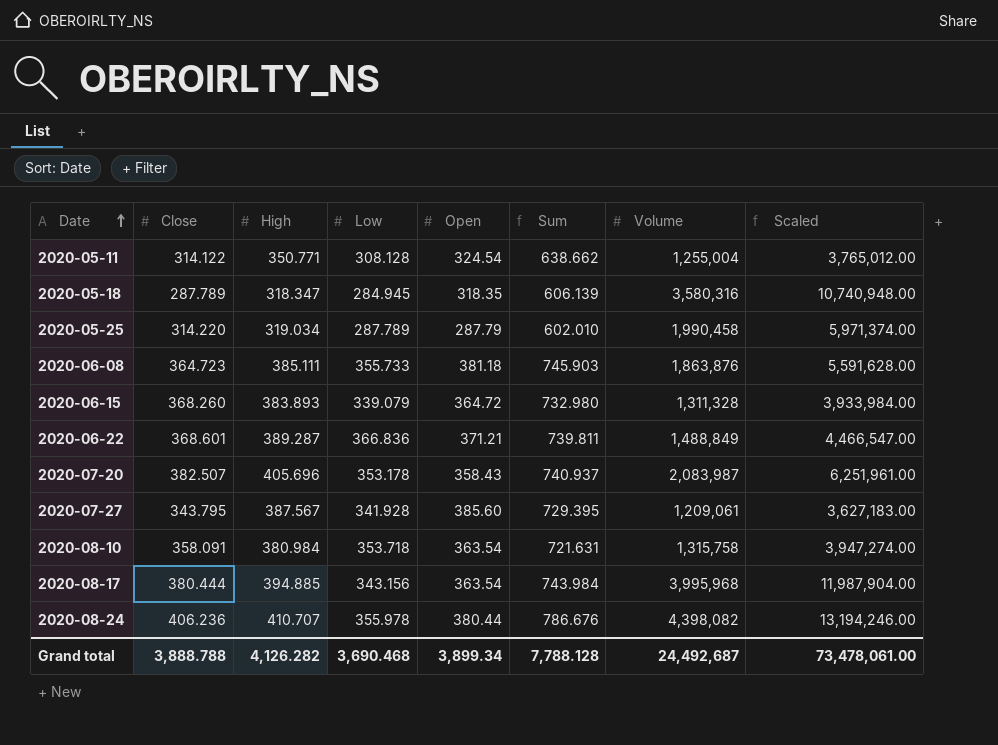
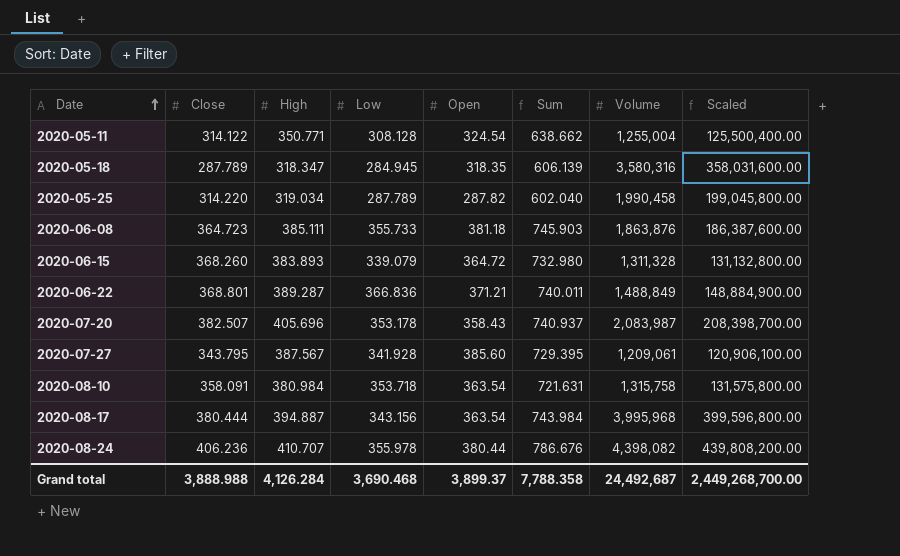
column Scaled | formula: [Volume] * 3 -> [Volume] * 100
2020-05-25 | Open: 287.79 -> 287.82
2020-05-25 | Sum: 602.010 -> 602.040
2020-06-22 | Close: 368.601 -> 368.801
2020-06-22 | Sum: 739.811 -> 740.011
2020-08-17 | High: 394.885 -> 394.887
Grand total | Close: 3,888.788 -> 3,888.988
Grand total | High: 4,126.282 -> 4,126.284
Grand total | Open: 3,899.34 -> 3,899.37
Grand total | Sum: 7,788.128 -> 7,788.358
Grand total | Scaled: 73,478,061.00 -> 2,449,268,700.00

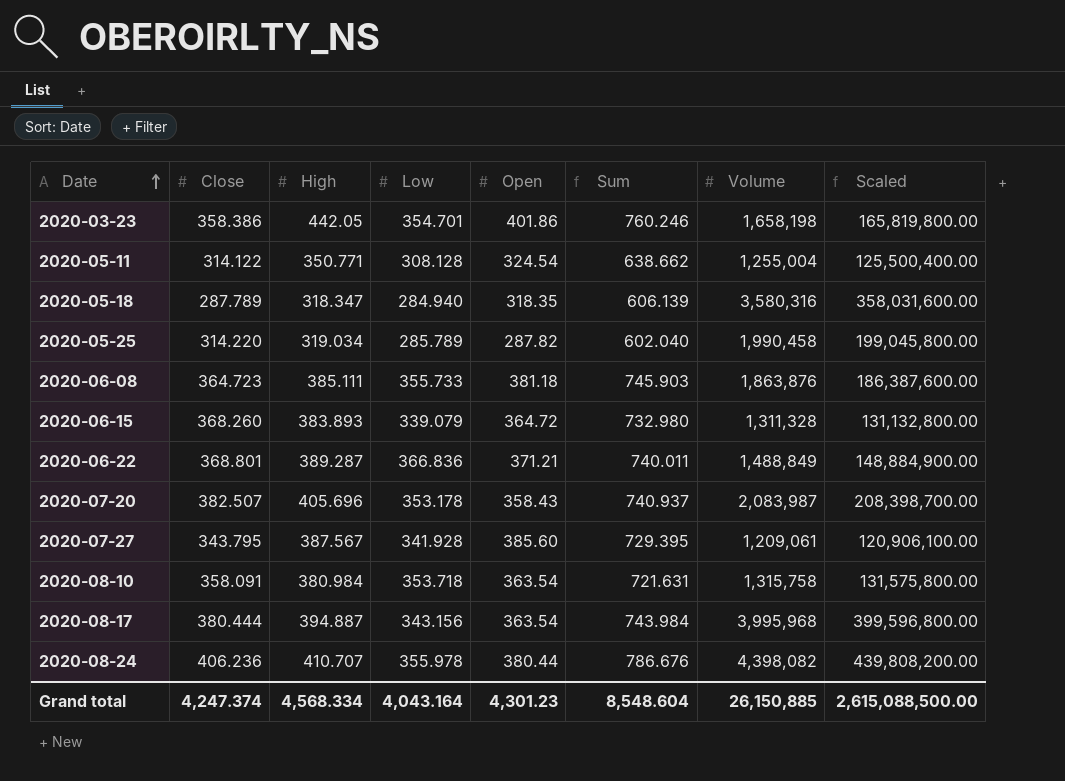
row 2020-03-23: none -> 358.386 | 442.05 | 354.701 | 401.86 | 760.246 | 1,658,198 | 165,819,800.00
2020-05-18 | Low: 284.945 -> 284.940
2020-05-25 | Low: 287.789 -> 285.789
Grand total | Close: 3,888.988 -> 4,247.374
Grand total | High: 4,126.284 -> 4,568.334
Grand total | Low: 3,690.468 -> 4,043.164
Grand total | Open: 3,899.37 -> 4,301.23
Grand total | Sum: 7,788.358 -> 8,548.604
Grand total | Volume: 24,492,687 -> 26,150,885
Grand total | Scaled: 2,449,268,700.00 -> 2,615,088,500.00

